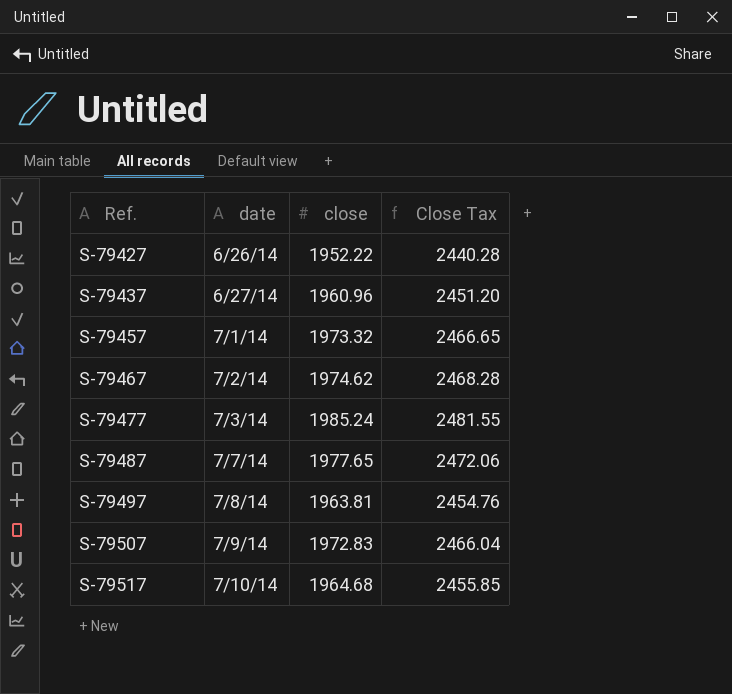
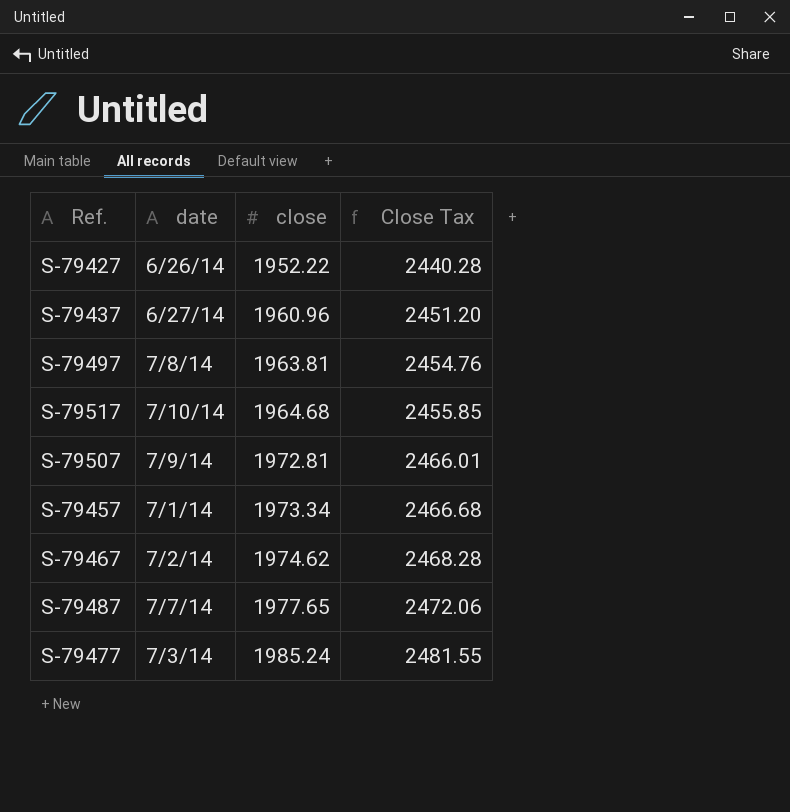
row order: Ref. ascending -> close ascending
S-79507 | close: 1972.83 -> 1972.81
S-79507 | Close Tax: 2466.04 -> 2466.01
S-79457 | close: 1973.32 -> 1973.34
S-79457 | Close Tax: 2466.65 -> 2466.68

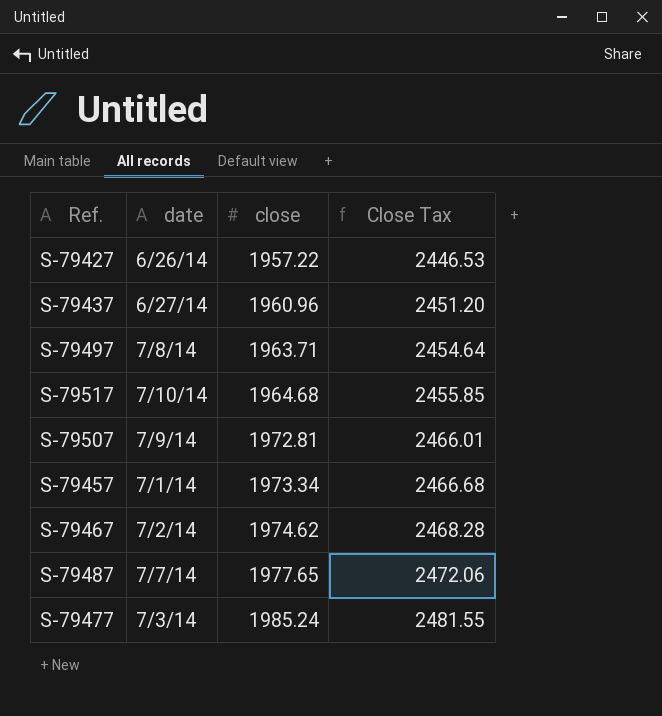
S-79427 | close: 1952.22 -> 1957.22
S-79427 | Close Tax: 2440.28 -> 2446.53
S-79497 | close: 1963.81 -> 1963.71
S-79497 | Close Tax: 2454.76 -> 2454.64

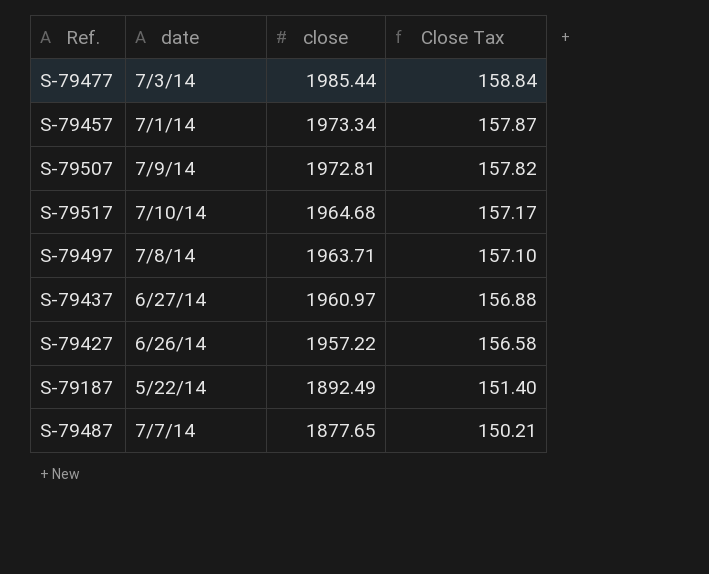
row order: close ascending -> close descending
column Close Tax | formula: [close] * 1.25 -> [close] * 0.08
row S-79467: 7/2/14 | 1974.62 | 2468.28 -> none
S-79477 | close: 1985.24 -> 1985.44
S-79437 | close: 1960.96 -> 1960.97
row S-79187: none -> 5/22/14 | 1892.49 | 151.40
S-79487 | close: 1977.65 -> 1877.65

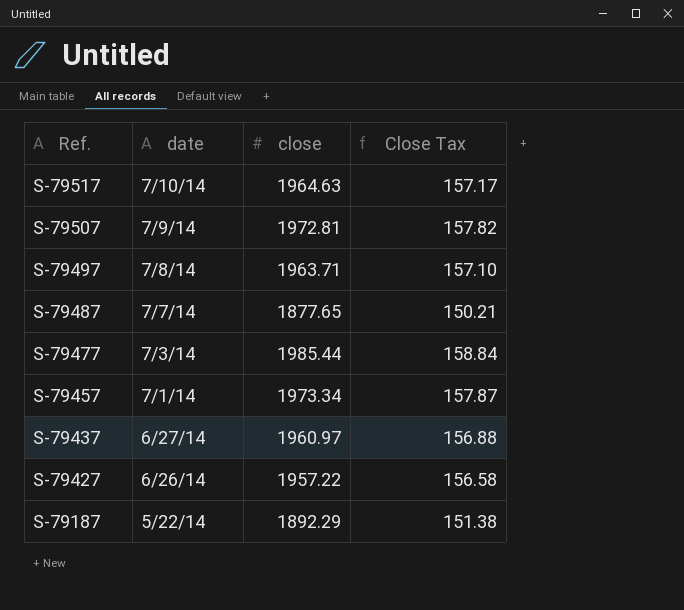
row order: close descending -> Ref. descending
S-79517 | close: 1964.68 -> 1964.63
S-79187 | close: 1892.49 -> 1892.29
S-79187 | Close Tax: 151.40 -> 151.38

